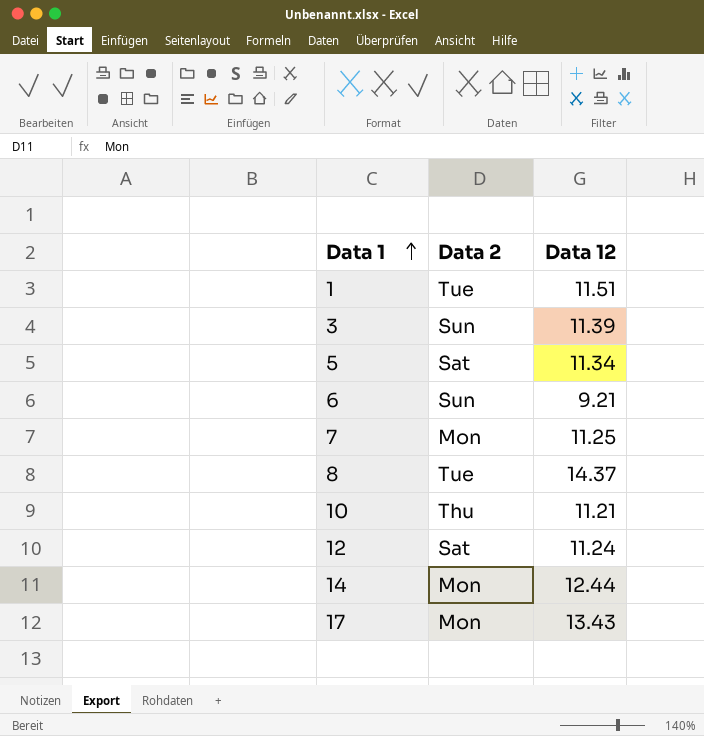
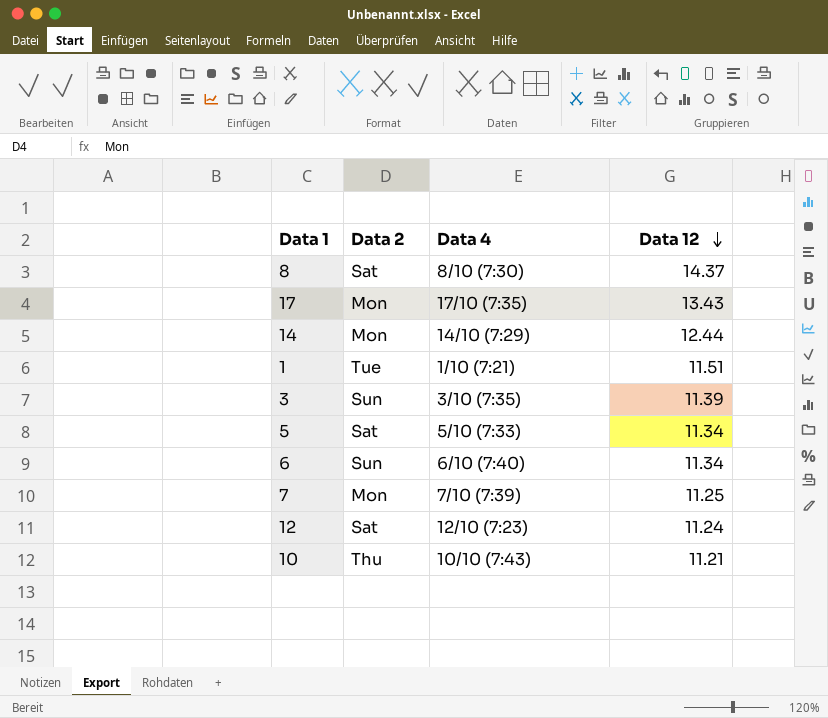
row order: Data 1 ascending -> Data 12 descending
column Data 4 | position: none -> 3
8 | Data 2: Tue -> Sat
6 | Data 12: 9.21 -> 11.34

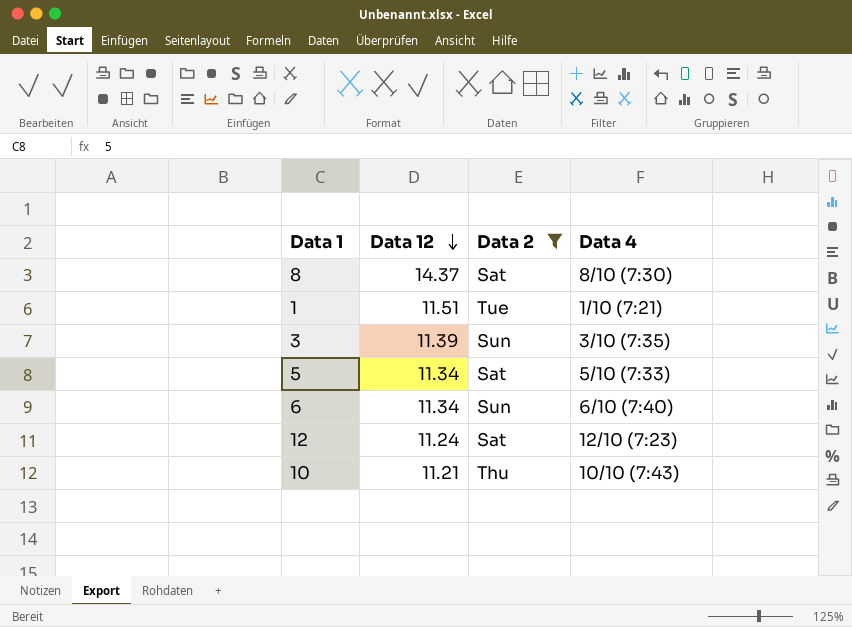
filter: none -> Data 2 != Mon
column Data 12 | position: 4 -> 2

